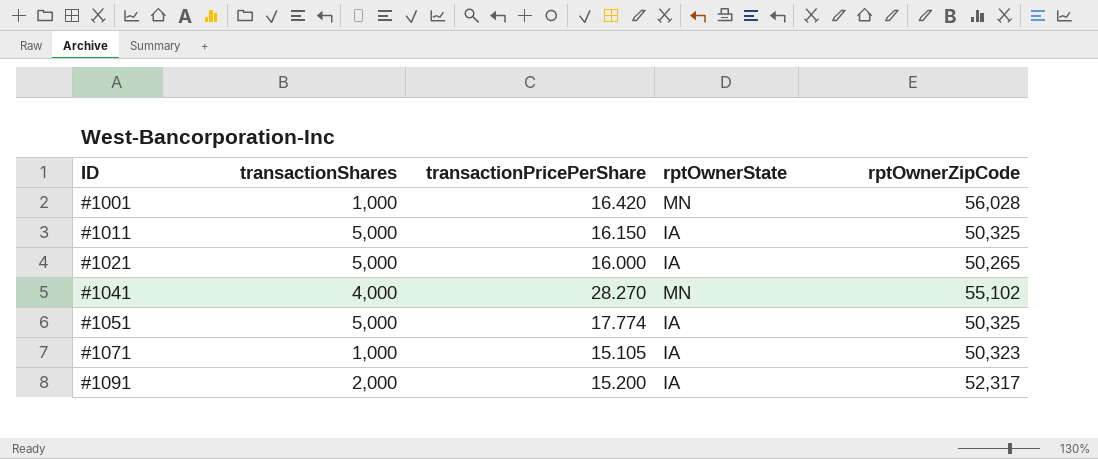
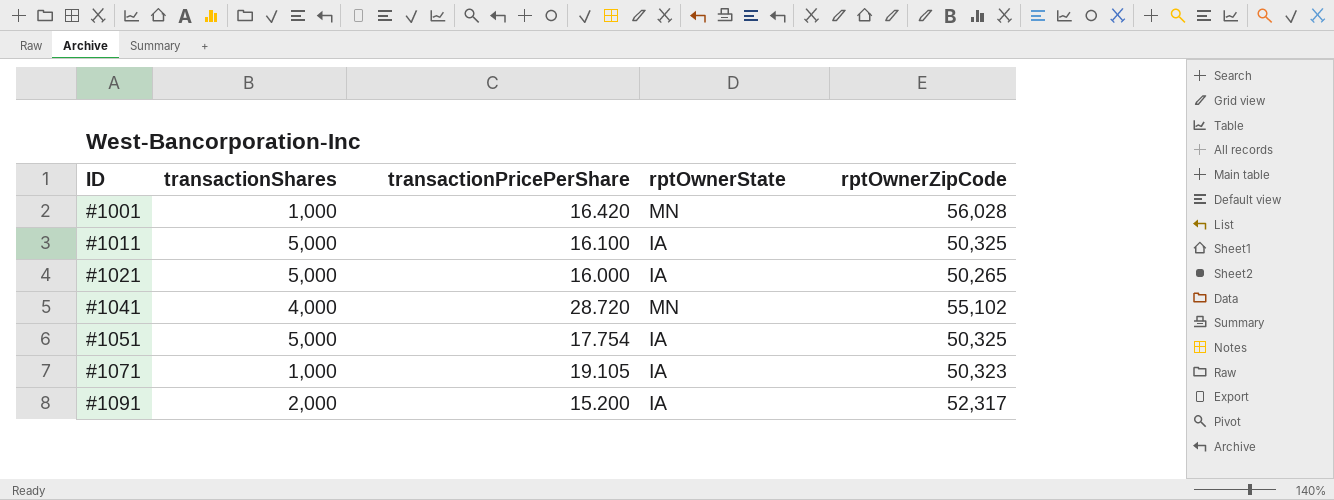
#1011 | transactionPricePerShare: 16.150 -> 16.100
#1041 | transactionPricePerShare: 28.270 -> 28.720
#1051 | transactionPricePerShare: 17.774 -> 17.754
#1071 | transactionPricePerShare: 15.105 -> 19.105

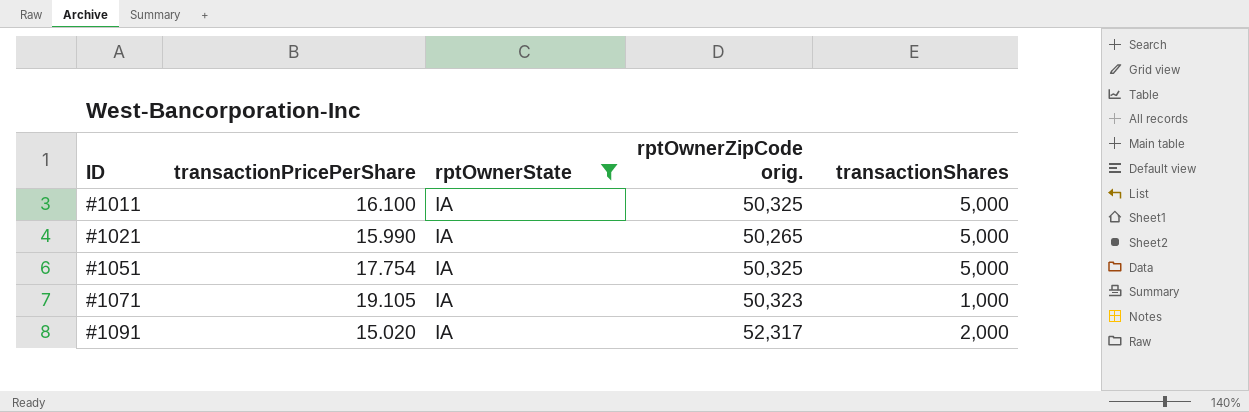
filter: none -> rptOwnerState = IA
column name: rptOwnerZipCode -> rptOwnerZipCode orig.
column transactionShares | position: 2 -> 5
#1021 | transactionPricePerShare: 16.000 -> 15.990
#1091 | transactionPricePerShare: 15.200 -> 15.020

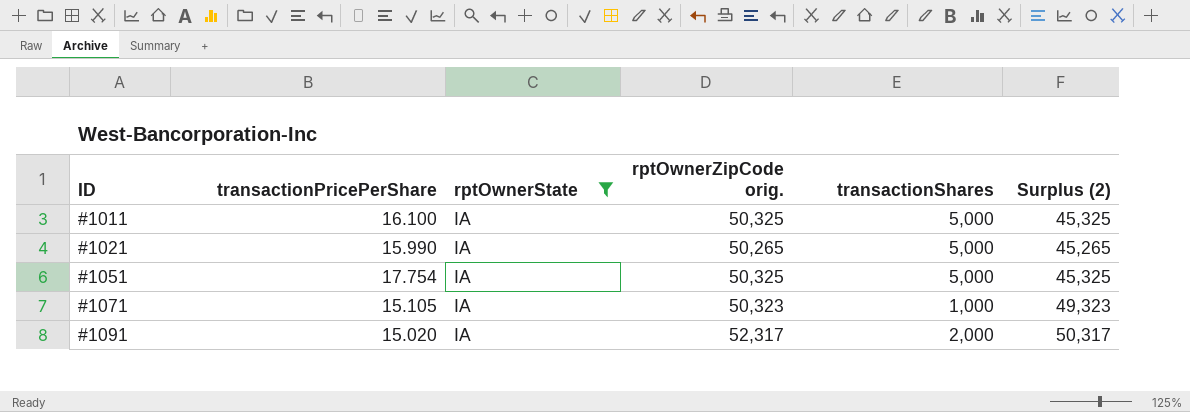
column Surplus (2) | formula: none -> [rptOwnerZipCode orig.] - [transactionShares]
#1071 | transactionPricePerShare: 19.105 -> 15.105

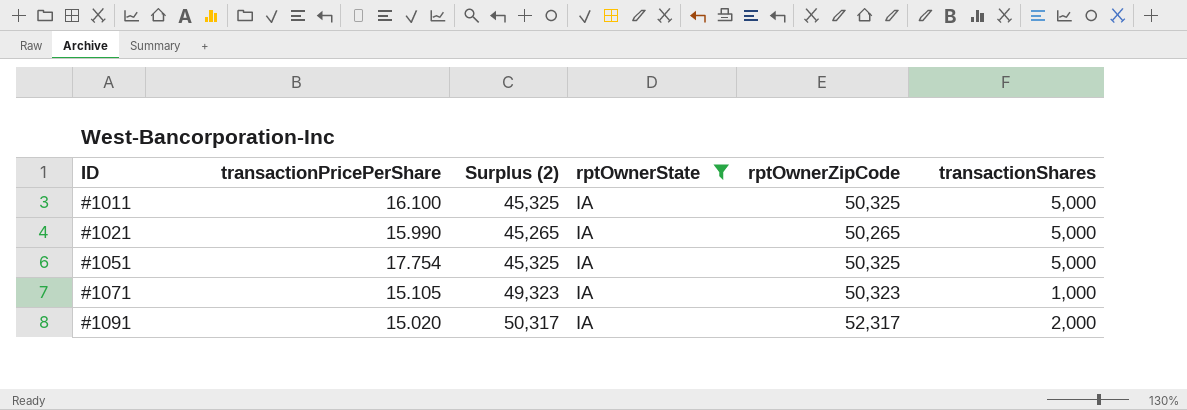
column Surplus (2) | position: 6 -> 3
column name: rptOwnerZipCode orig. -> rptOwnerZipCode

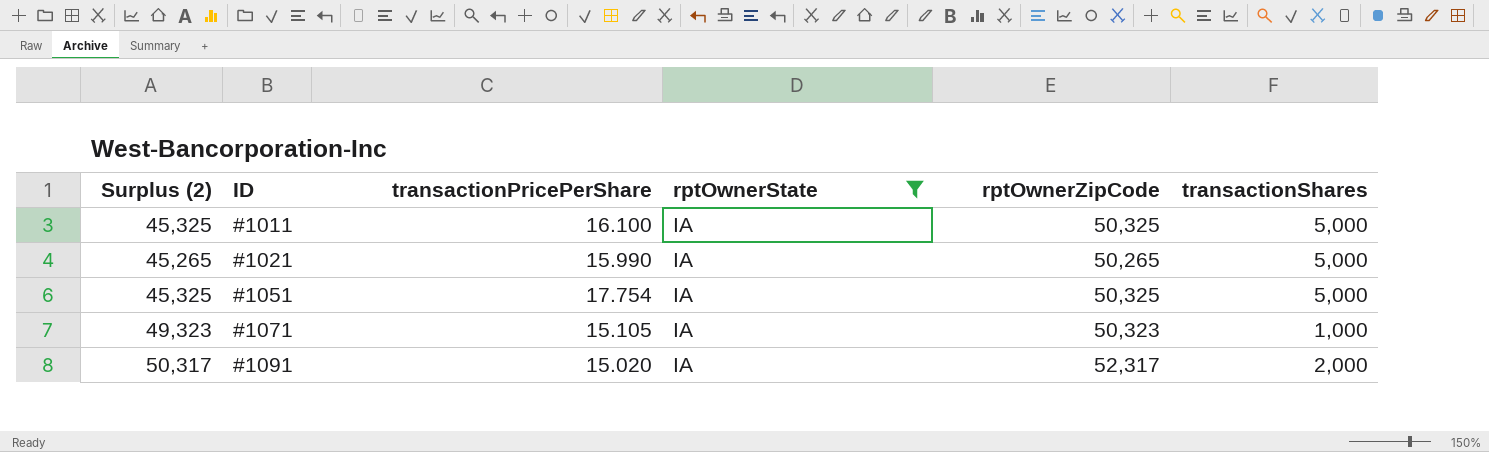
column Surplus (2) | position: 3 -> 1

